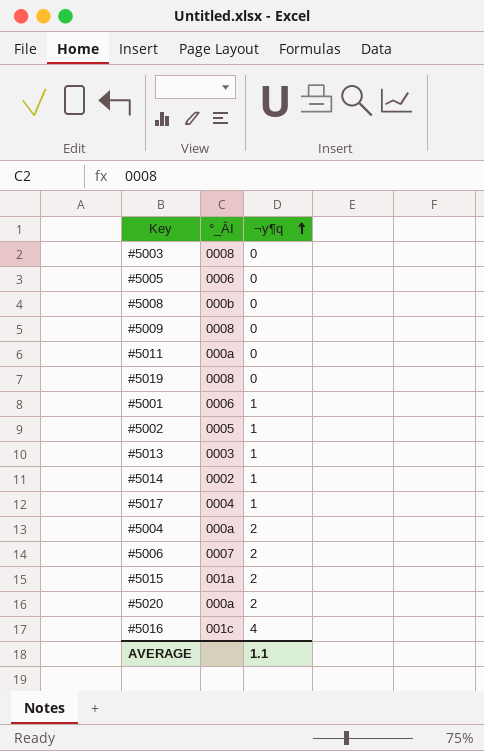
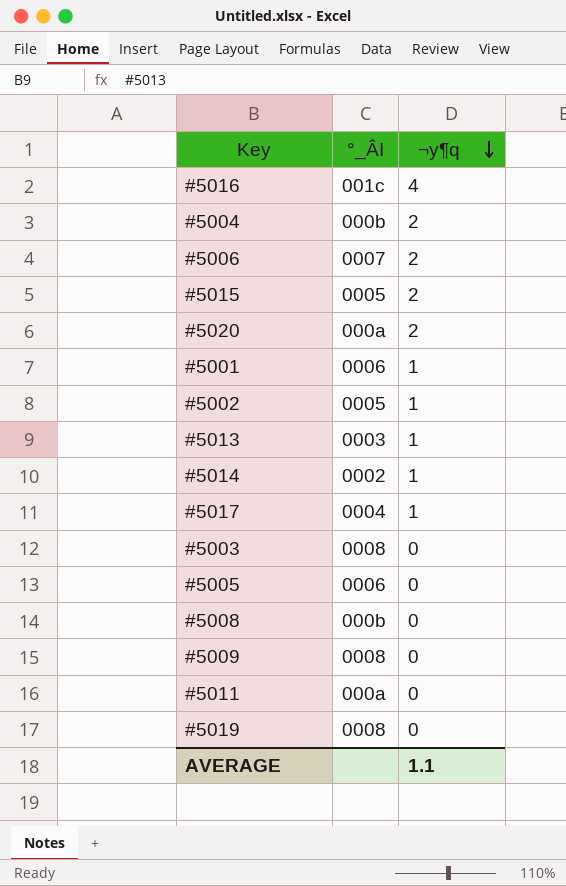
row order: ¬y¶q ascending -> ¬y¶q descending
#5004 | °_ÂI: 000a -> 000b
#5015 | °_ÂI: 001a -> 0005

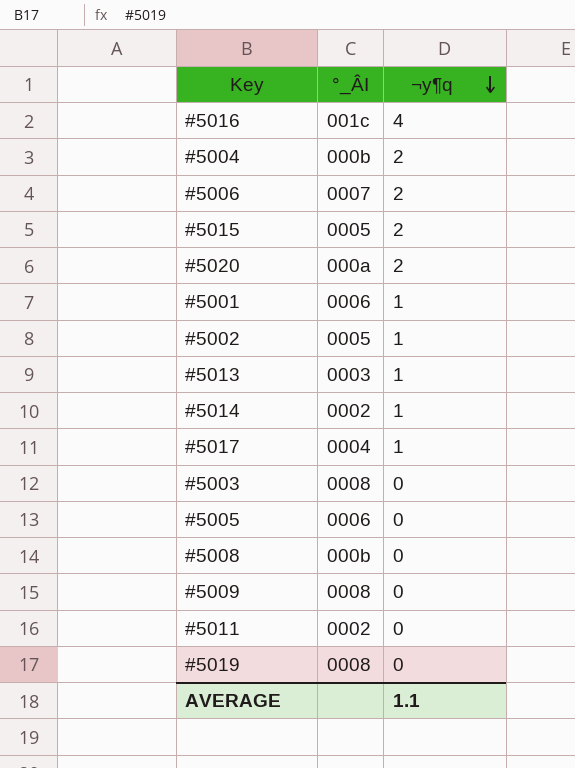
#5011 | °_ÂI: 000a -> 0002

